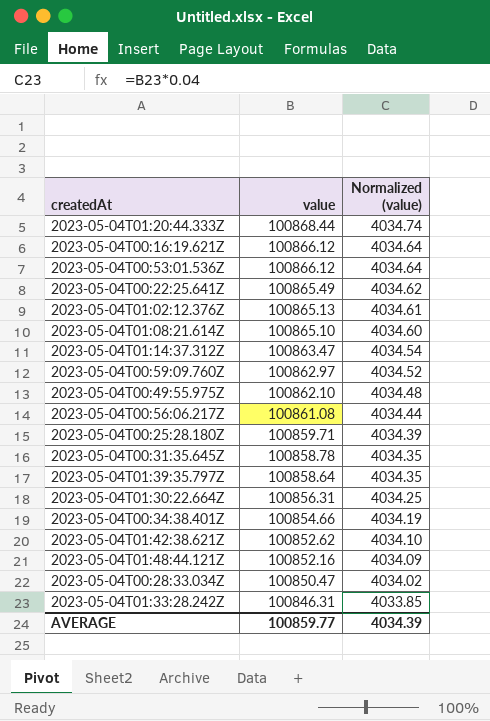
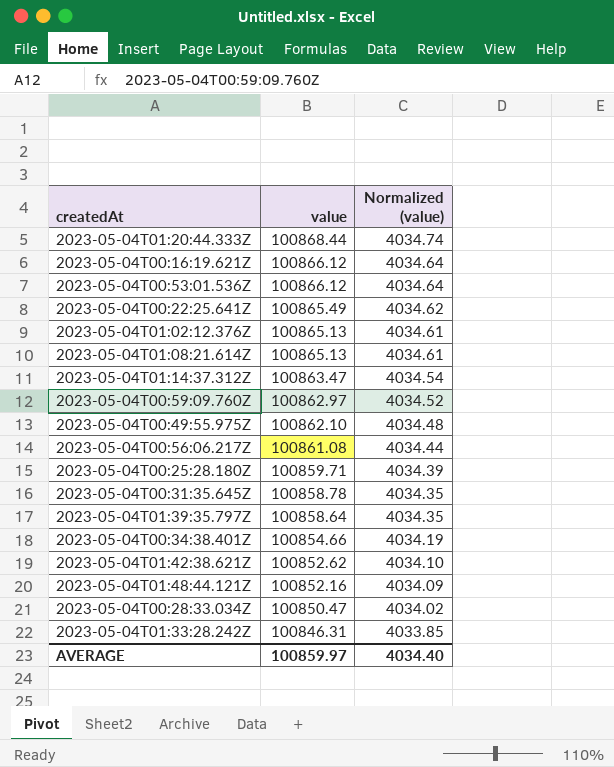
row 2023-05-04T01:30:22.664Z: 100856.31 | 4034.25 -> none
2023-05-04T01:08:21.614Z | value: 100865.10 -> 100865.13
2023-05-04T01:08:21.614Z | Normalized (value): 4034.60 -> 4034.61
AVERAGE | value: 100859.77 -> 100859.97
AVERAGE | Normalized (value): 4034.39 -> 4034.40

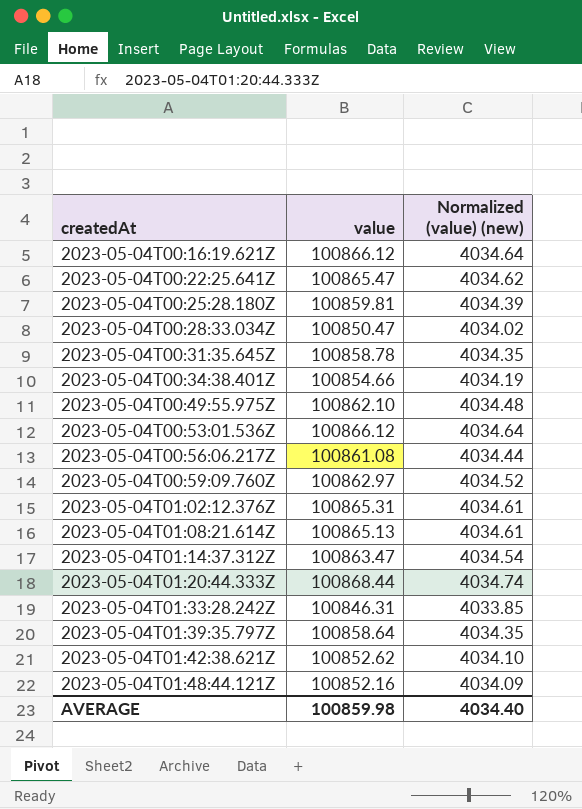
row order: value descending -> createdAt ascending
column name: Normalized (value) -> Normalized (value) (new)
2023-05-04T00:22:25.641Z | value: 100865.49 -> 100865.47
2023-05-04T00:25:28.180Z | value: 100859.71 -> 100859.81
2023-05-04T01:02:12.376Z | value: 100865.13 -> 100865.31
AVERAGE | value: 100859.97 -> 100859.98

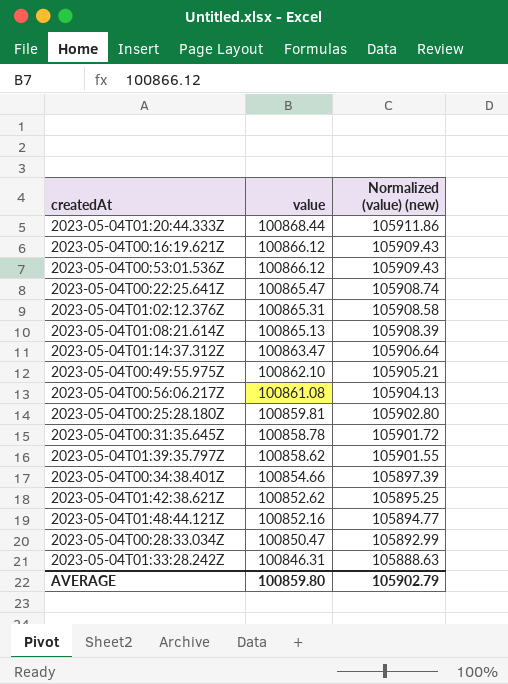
row order: createdAt ascending -> value descending
column Normalized (value) (new) | formula: [value] * 0.04 -> [value] * 1.05
row 2023-05-04T00:59:09.760Z: 100862.97 | 4034.52 -> none
2023-05-04T01:39:35.797Z | value: 100858.64 -> 100858.62
AVERAGE | value: 100859.98 -> 100859.80
AVERAGE | Normalized (value) (new): 4034.40 -> 105902.79

